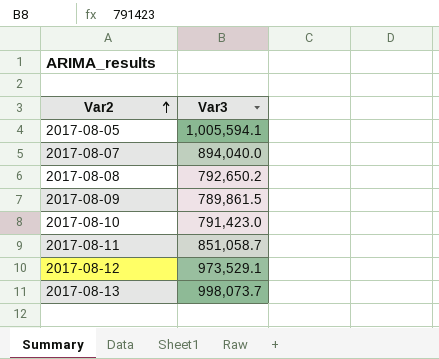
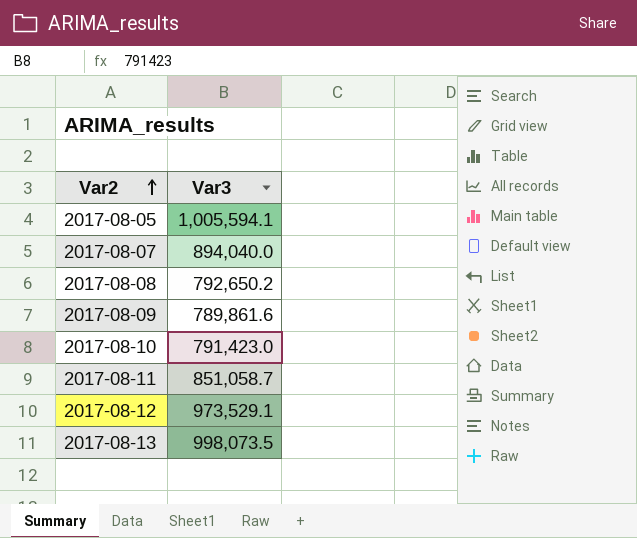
2017-08-09 | Var3: 789,861.5 -> 789,861.6
2017-08-13 | Var3: 998,073.7 -> 998,073.5

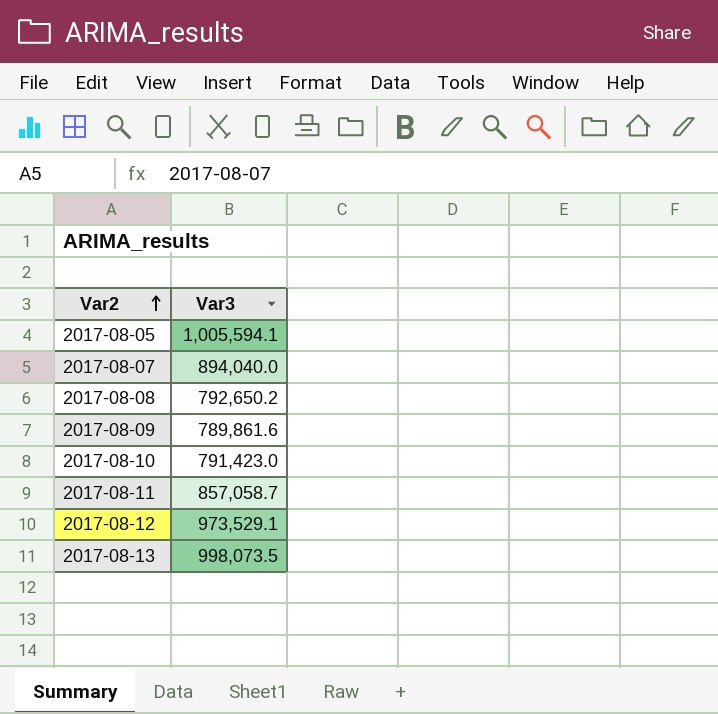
2017-08-11 | Var3: 851,058.7 -> 857,058.7

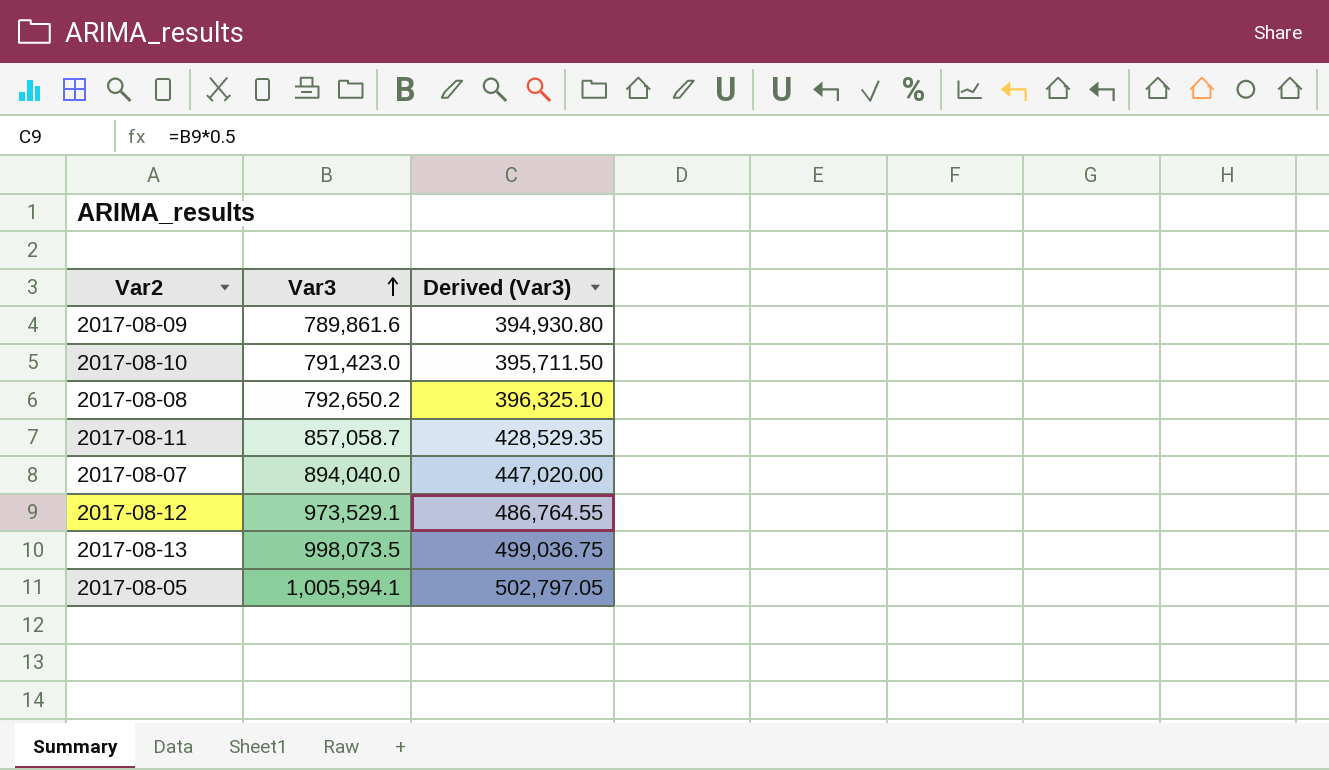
row order: Var2 ascending -> Var3 ascending
column Derived (Var3) | formula: none -> [Var3] * 0.5

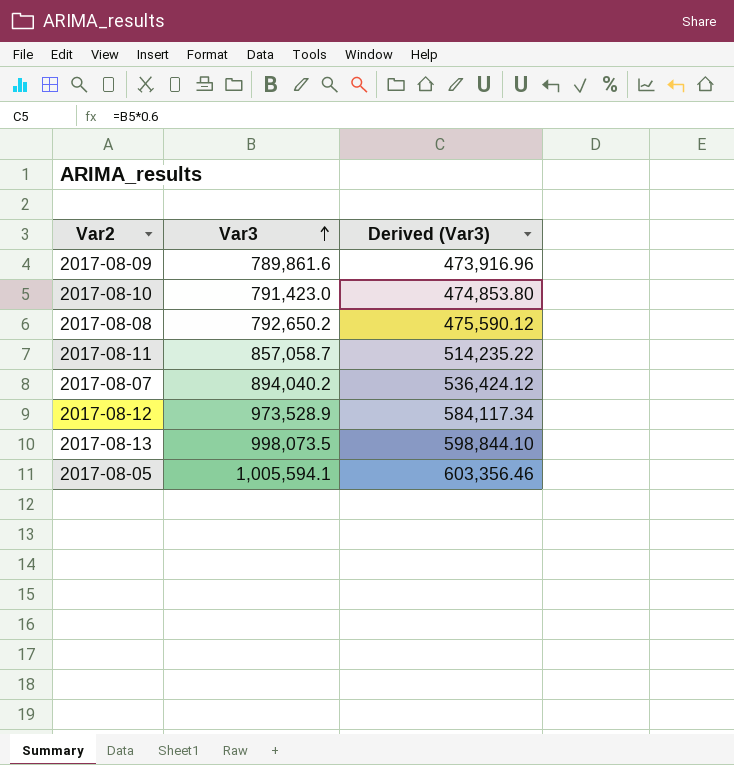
column Derived (Var3) | formula: [Var3] * 0.5 -> [Var3] * 0.6
2017-08-07 | Var3: 894,040.0 -> 894,040.2
2017-08-12 | Var3: 973,529.1 -> 973,528.9

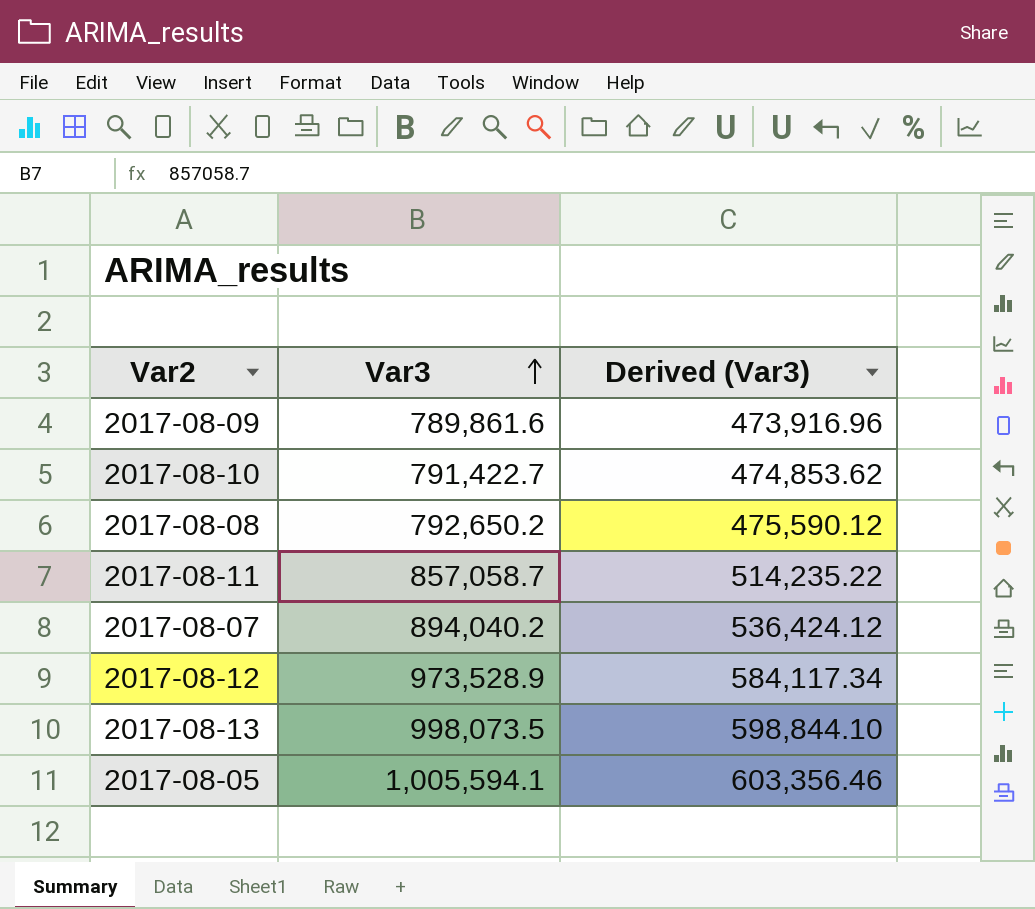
2017-08-10 | Var3: 791,423.0 -> 791,422.7
2017-08-10 | Derived (Var3): 474,853.80 -> 474,853.62

